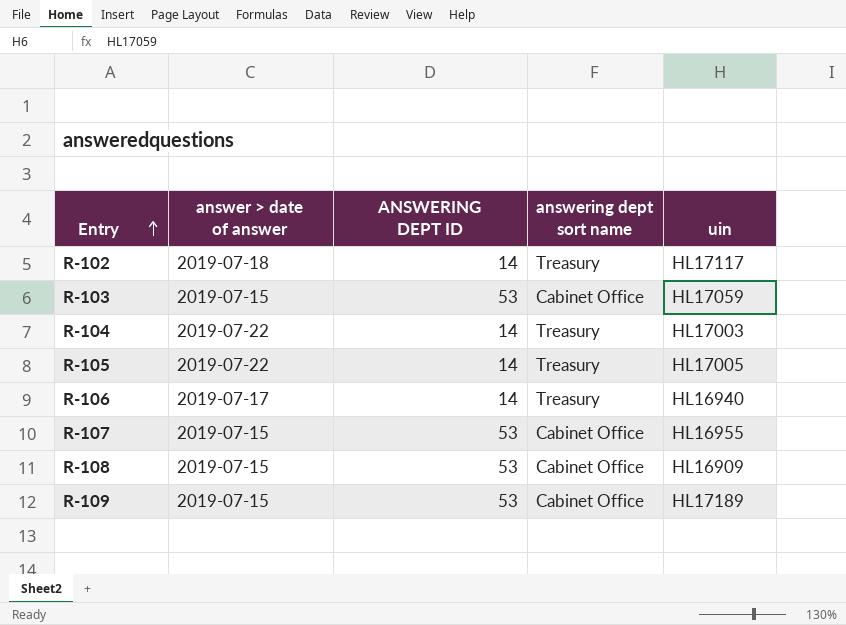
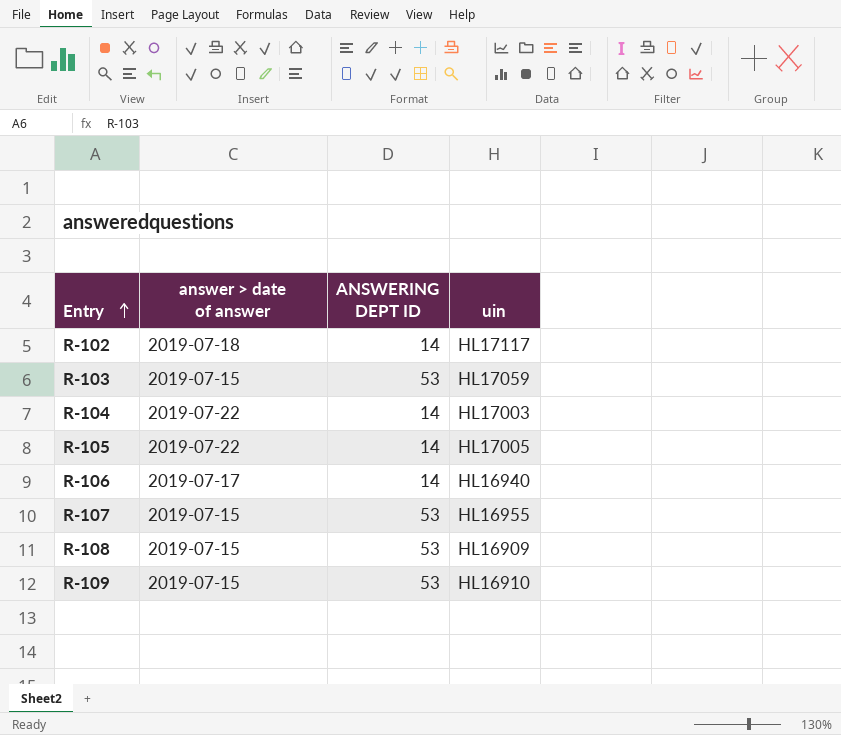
column answering dept sort name | position: 4 -> none
R-109 | uin: HL17189 -> HL16910

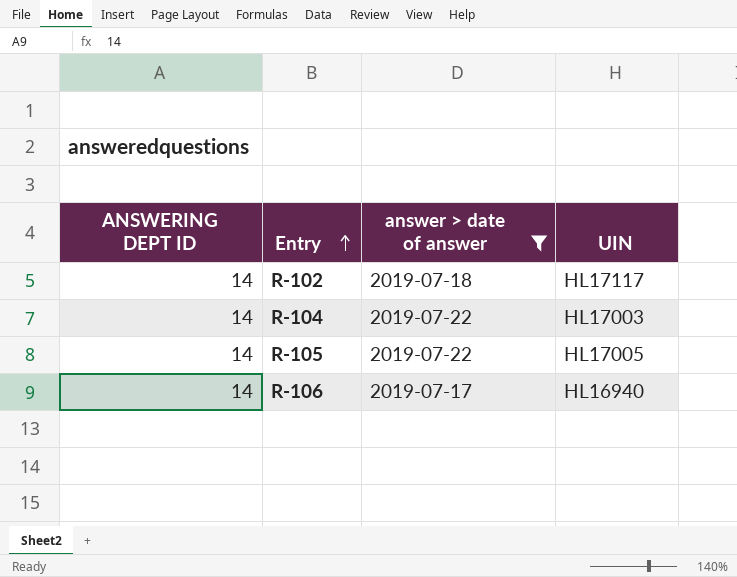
filter: none -> answer > date of answer != 2019-07-15
column ANSWERING DEPT ID | position: 3 -> 1
column name: uin -> UIN

